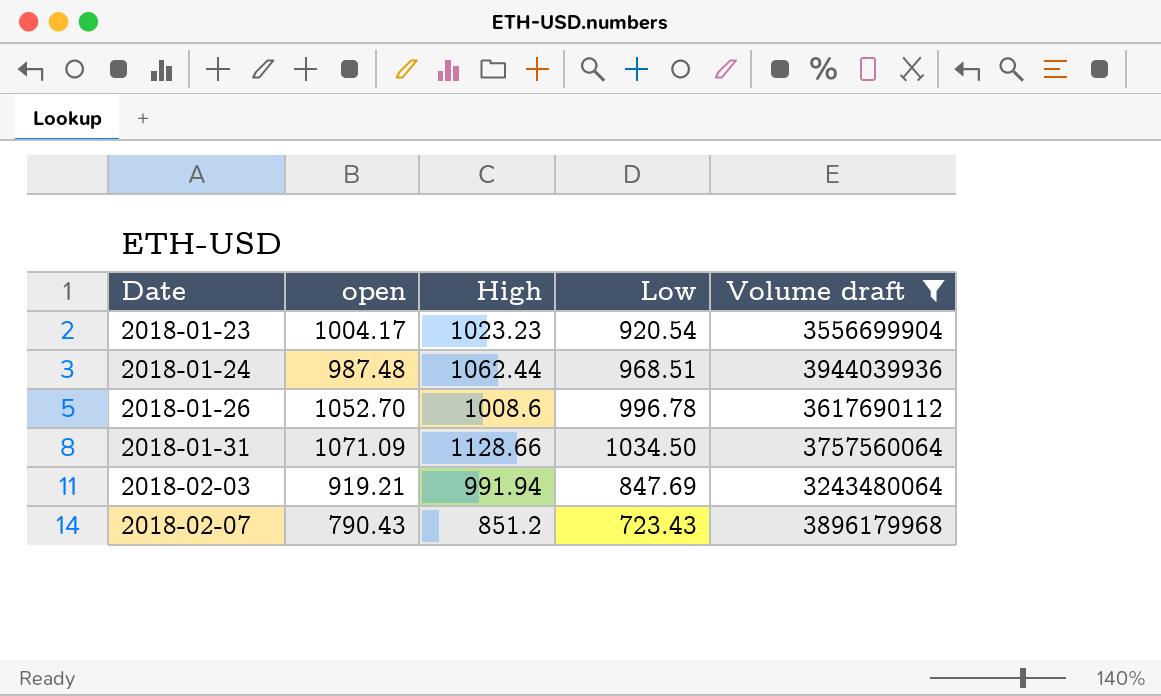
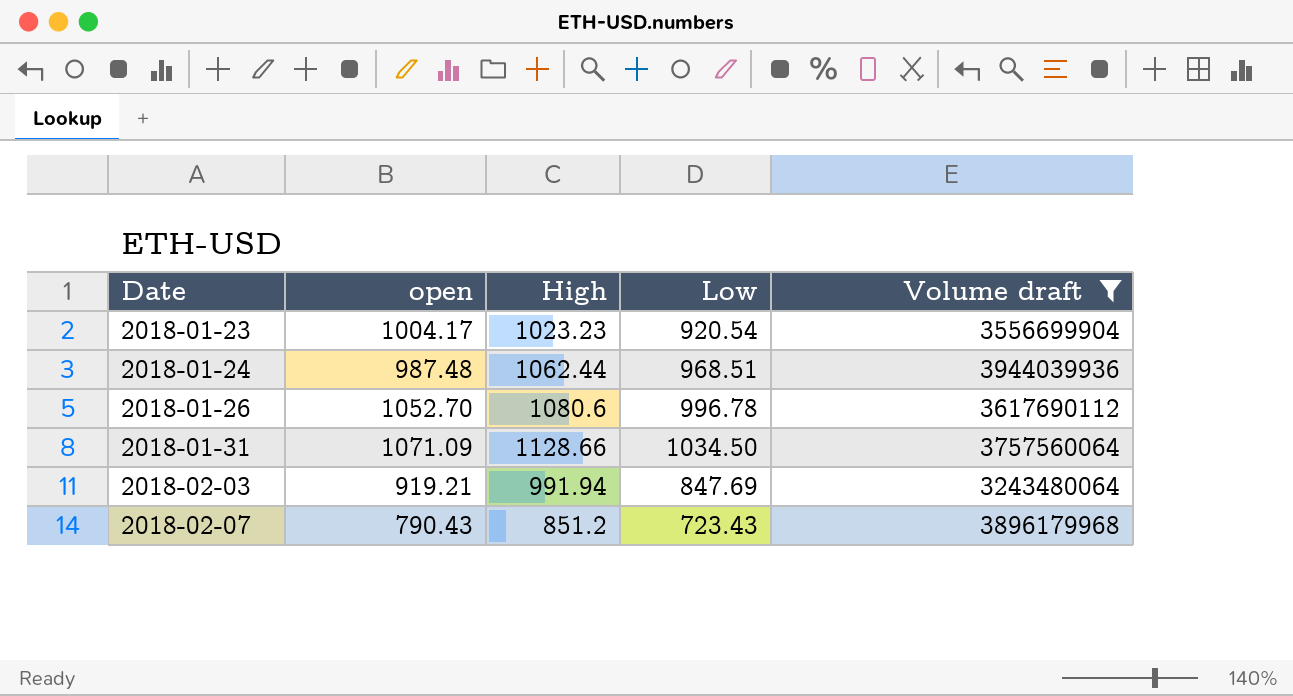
2018-01-26 | High: 1008.6 -> 1080.6

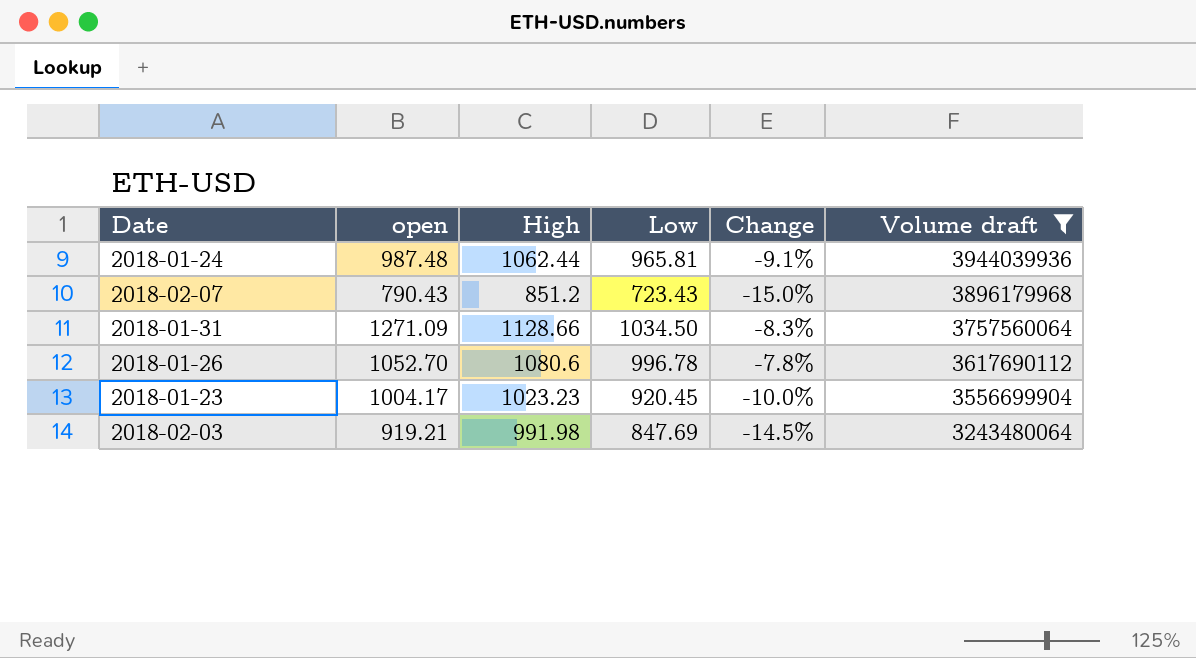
row order: Date ascending -> Volume draft descending
column Change | formula: none -> ([Low] - [High]) / [High]
2018-01-24 | Low: 968.51 -> 965.81
2018-01-31 | open: 1071.09 -> 1271.09
2018-01-23 | Low: 920.54 -> 920.45
2018-02-03 | High: 991.94 -> 991.98

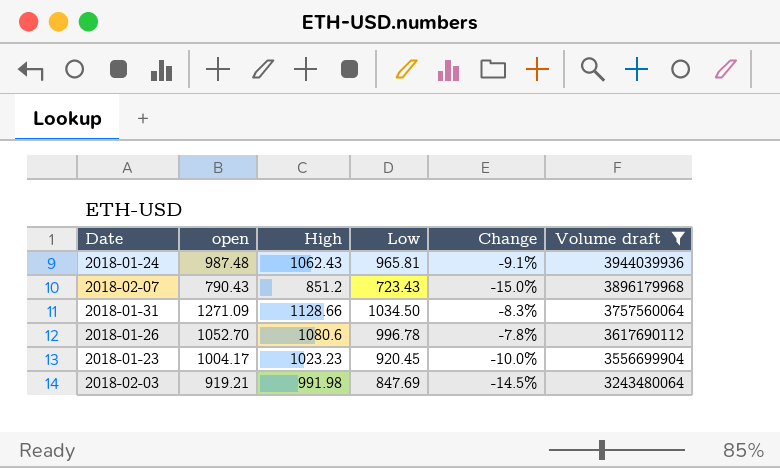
2018-01-24 | High: 1062.44 -> 1062.43

